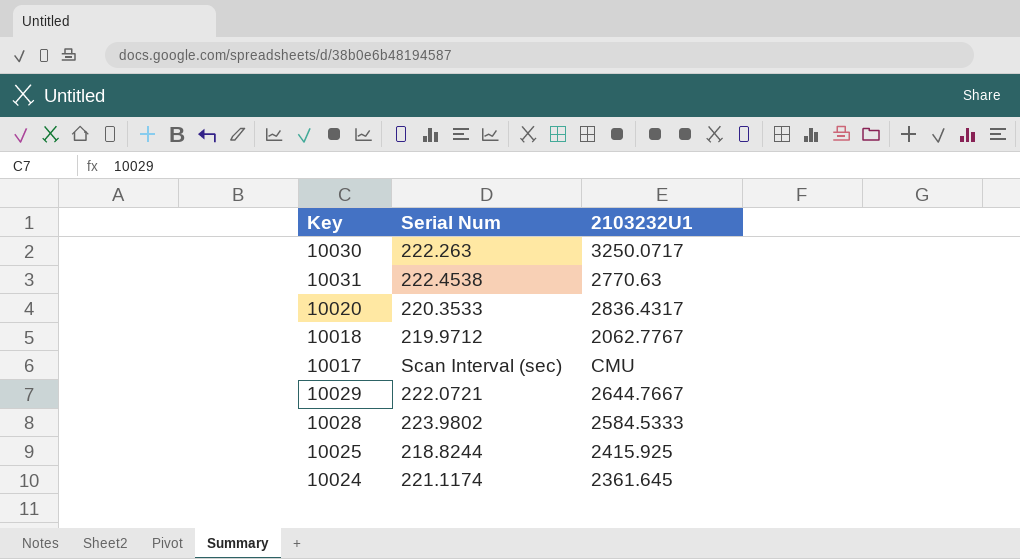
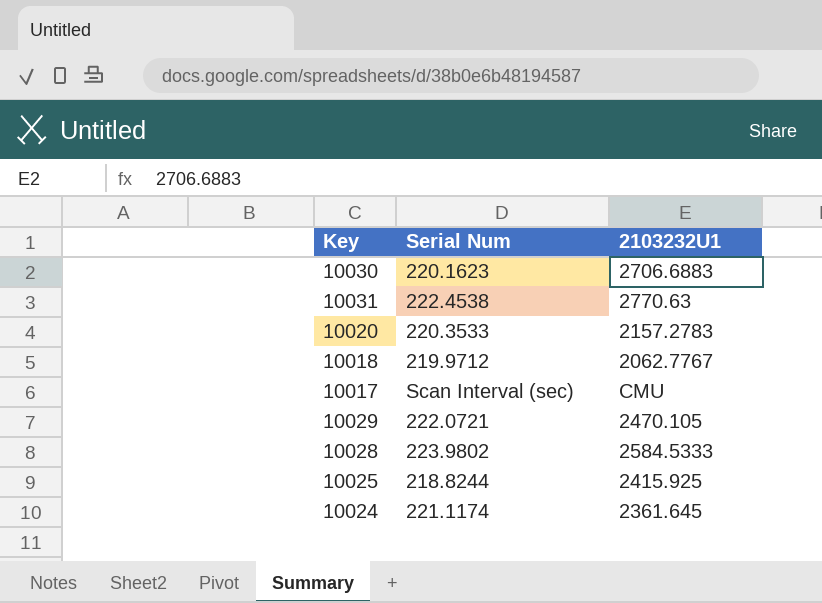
10030 | Serial Num: 222.263 -> 220.1623
10030 | 2103232U1: 3250.0717 -> 2706.6883
10020 | 2103232U1: 2836.4317 -> 2157.2783
10029 | 2103232U1: 2644.7667 -> 2470.105

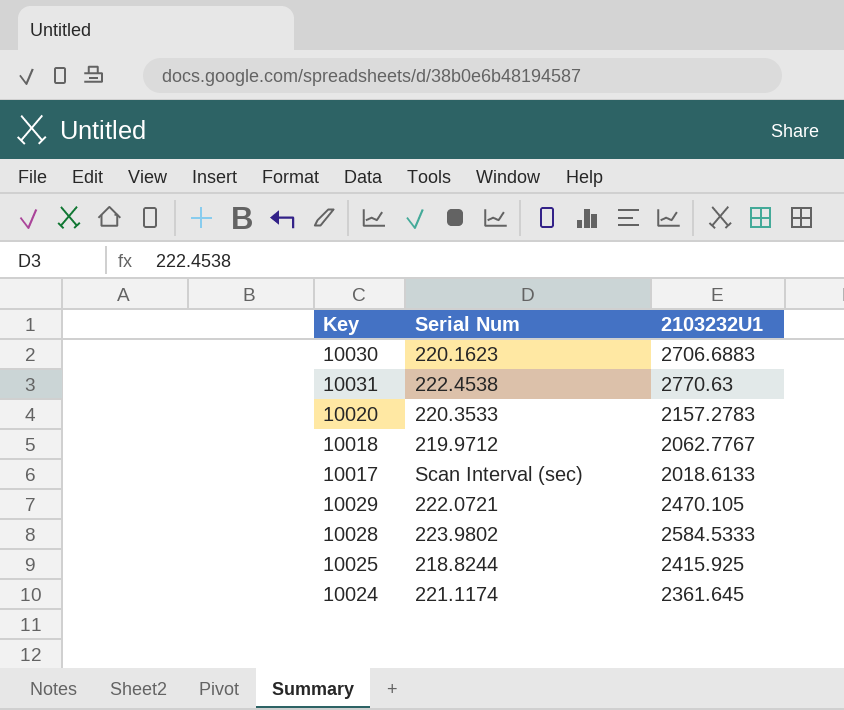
10017 | 2103232U1: CMU -> 2018.6133

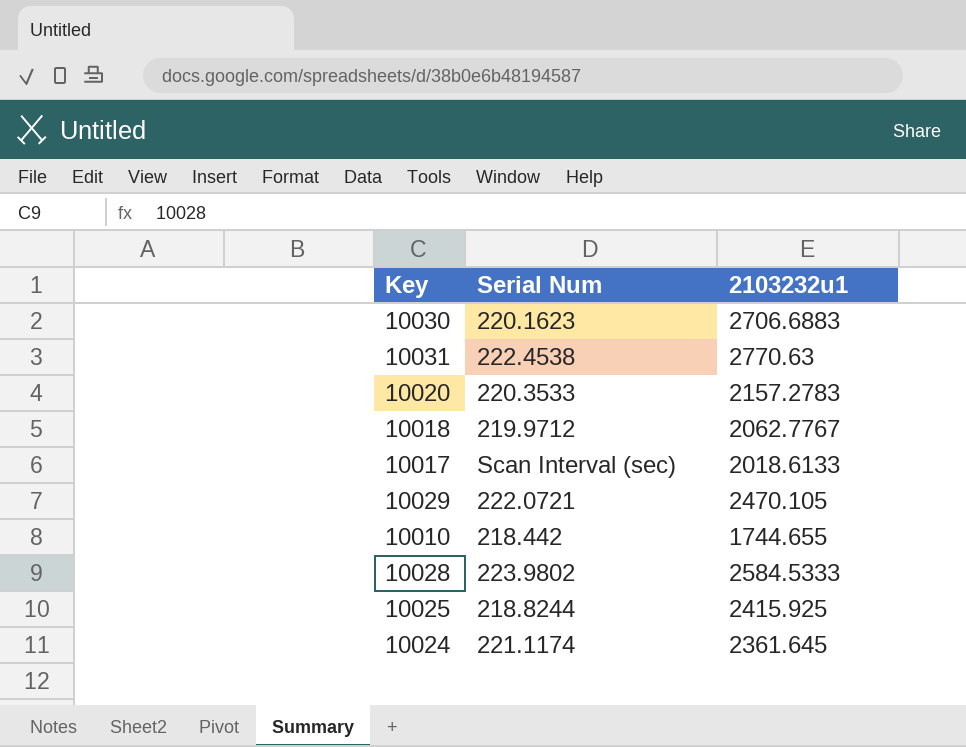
column name: 2103232U1 -> 2103232u1
row 10010: none -> 218.442 | 1744.655

